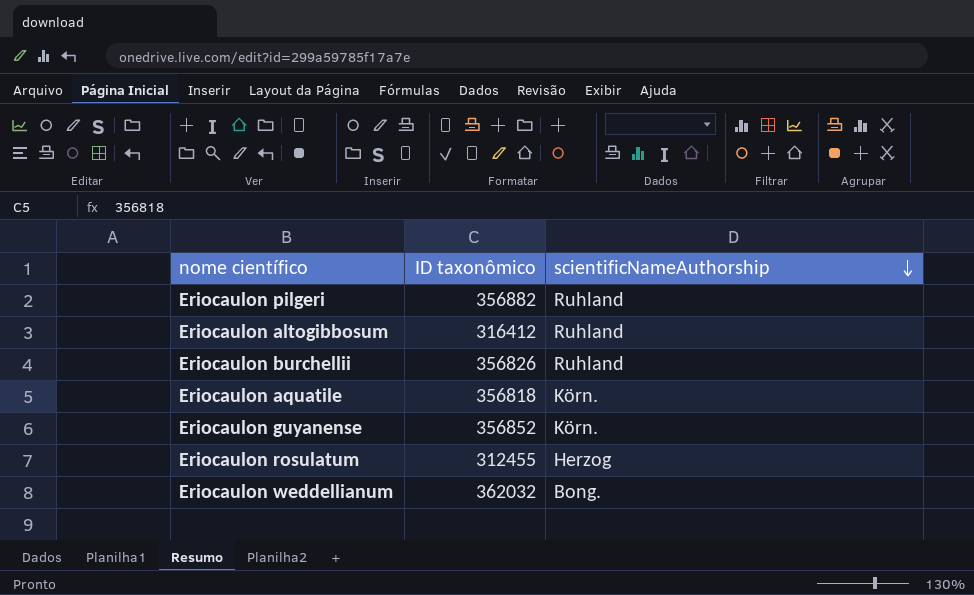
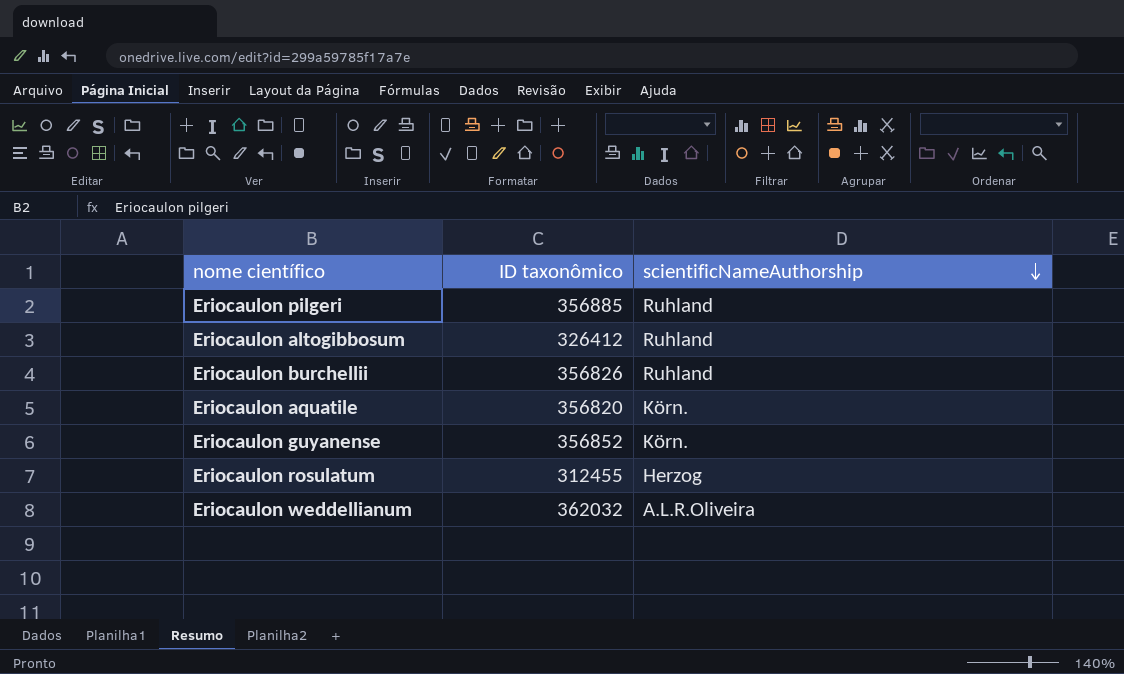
Eriocaulon pilgeri | ID taxonômico: 356882 -> 356885
Eriocaulon altogibbosum | ID taxonômico: 316412 -> 326412
Eriocaulon aquatile | ID taxonômico: 356818 -> 356820
Eriocaulon weddellianum | scientificNameAuthorship: Bong. -> A.L.R.Oliveira

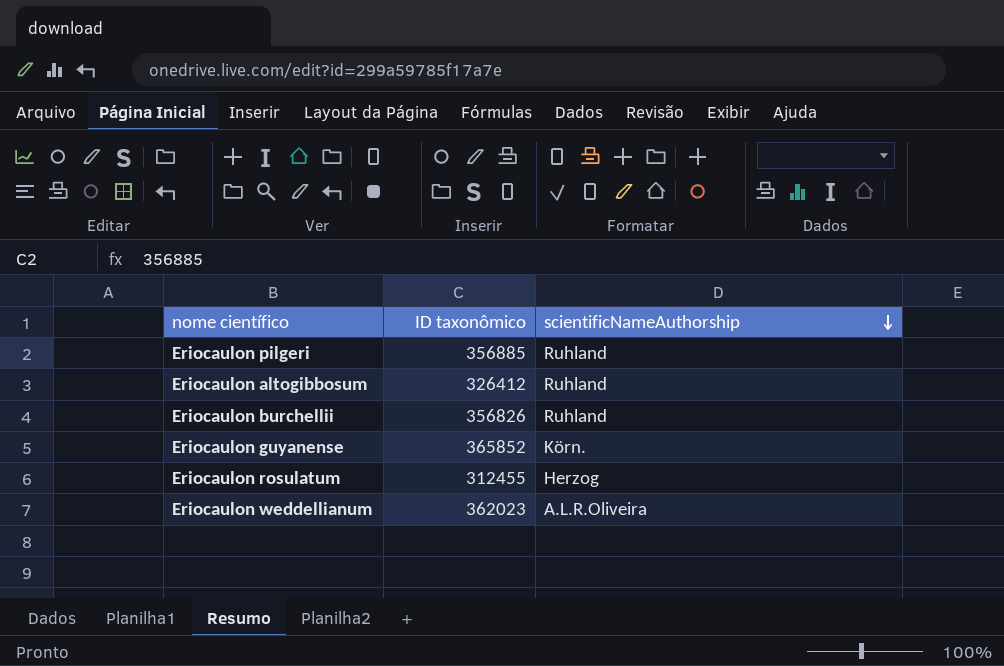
row Eriocaulon aquatile: 356820 | Körn. -> none
Eriocaulon guyanense | ID taxonômico: 356852 -> 365852
Eriocaulon weddellianum | ID taxonômico: 362032 -> 362023

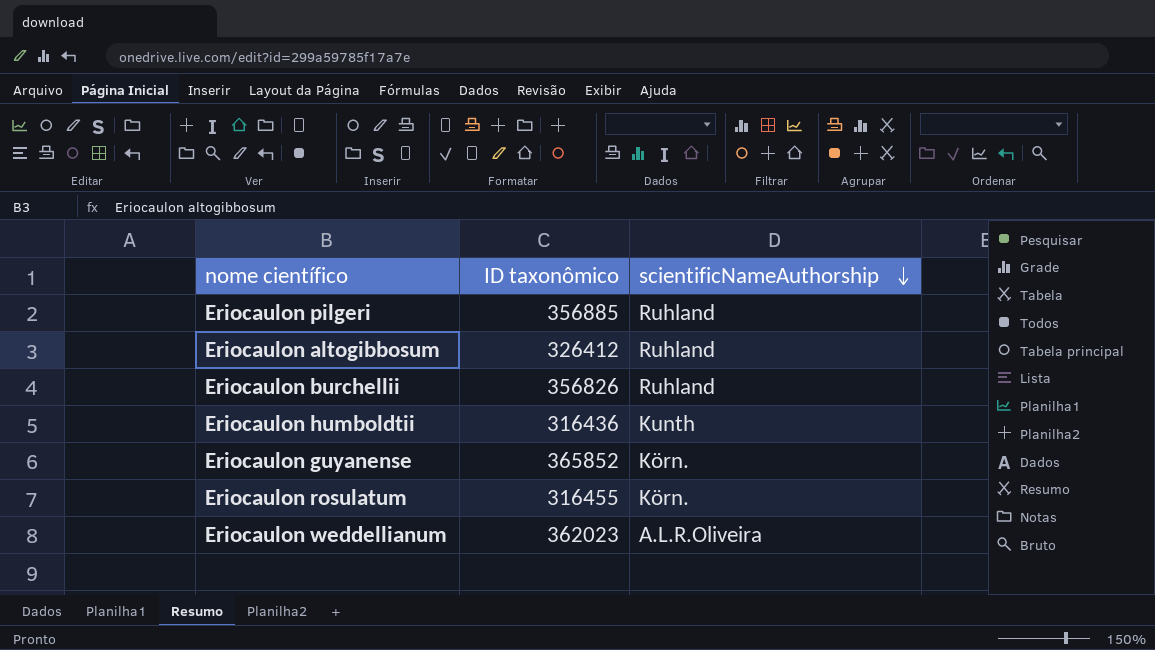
row Eriocaulon humboldtii: none -> 316436 | Kunth
Eriocaulon rosulatum | ID taxonômico: 312455 -> 316455
Eriocaulon rosulatum | scientificNameAuthorship: Herzog -> Körn.

